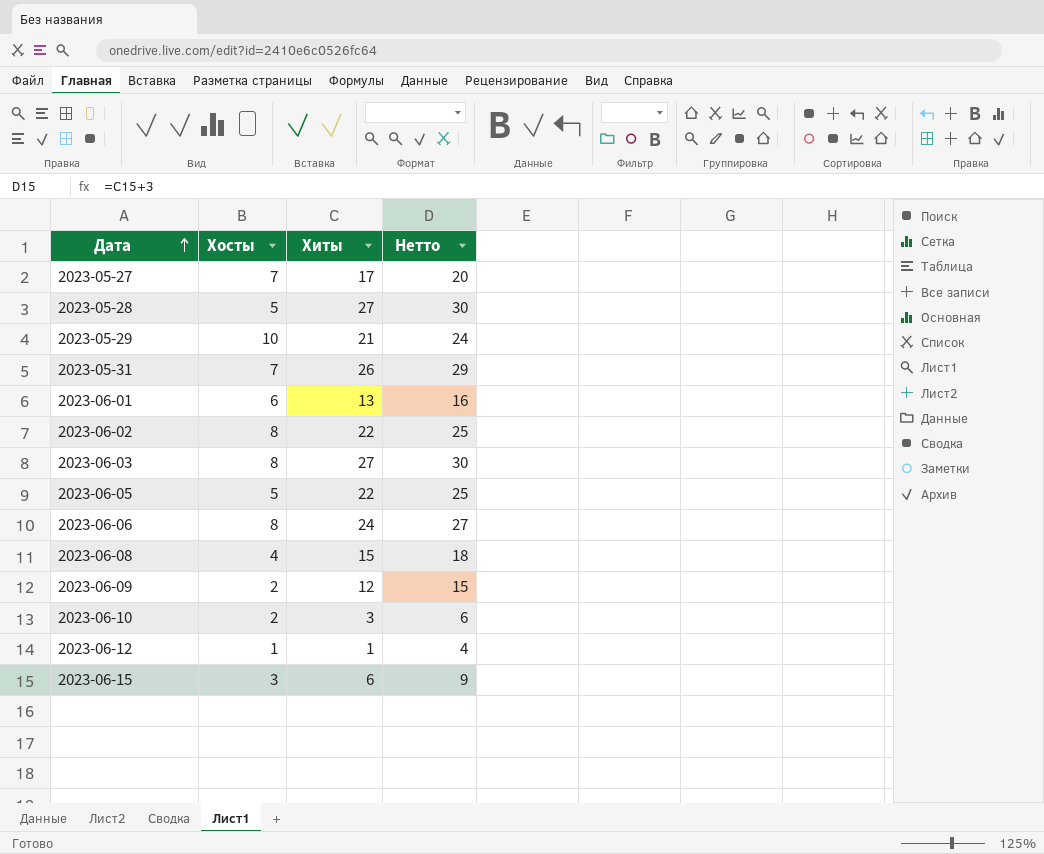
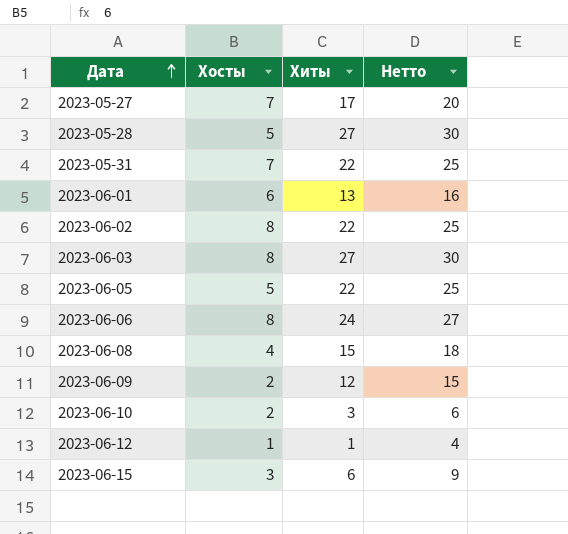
row 2023-05-29: 10 | 21 | 24 -> none
2023-05-31 | Хиты: 26 -> 22
2023-05-31 | Нетто: 29 -> 25

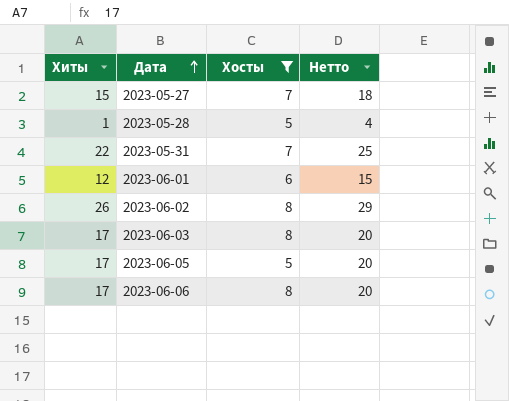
filter: none -> Хосты >= 5
column Хиты | position: 3 -> 1
2023-05-27 | Хиты: 17 -> 15
2023-05-27 | Нетто: 20 -> 18
2023-05-28 | Хиты: 27 -> 1
2023-05-28 | Нетто: 30 -> 4
2023-06-01 | Хиты: 13 -> 12
2023-06-01 | Нетто: 16 -> 15
2023-06-02 | Хиты: 22 -> 26
2023-06-02 | Нетто: 25 -> 29
2023-06-03 | Хиты: 27 -> 17
2023-06-03 | Нетто: 30 -> 20
2023-06-05 | Хиты: 22 -> 17
2023-06-05 | Нетто: 25 -> 20
2023-06-06 | Хиты: 24 -> 17
2023-06-06 | Нетто: 27 -> 20

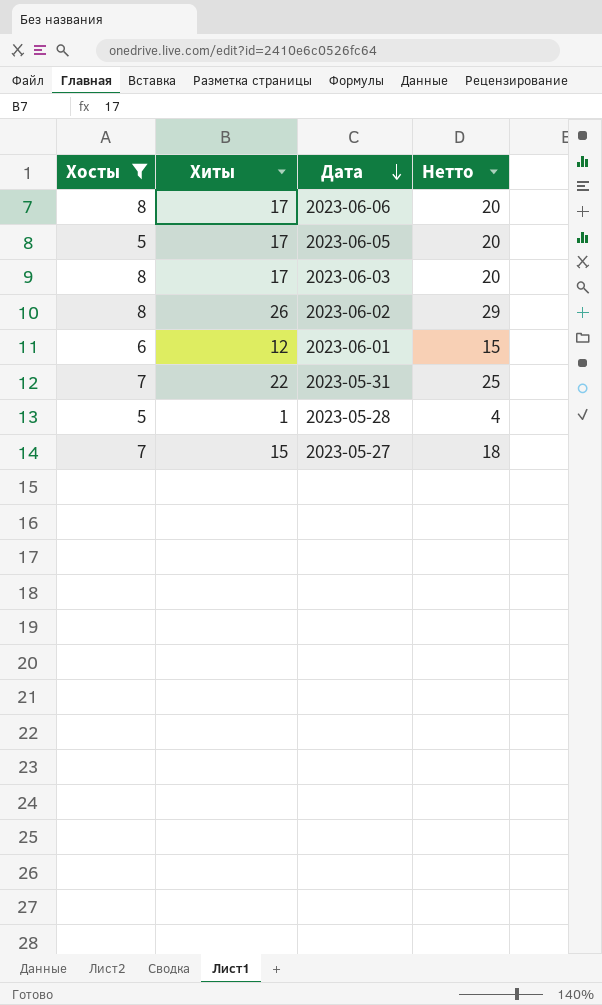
row order: Дата ascending -> Дата descending
column Хосты | position: 3 -> 1

